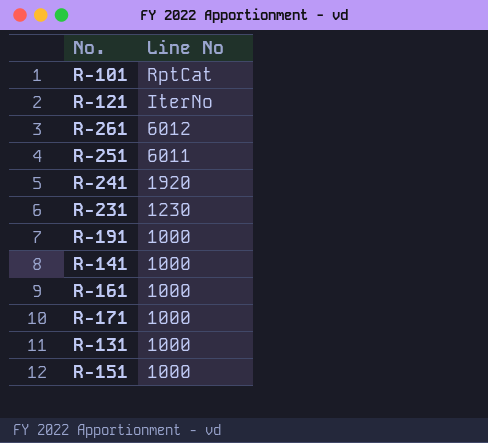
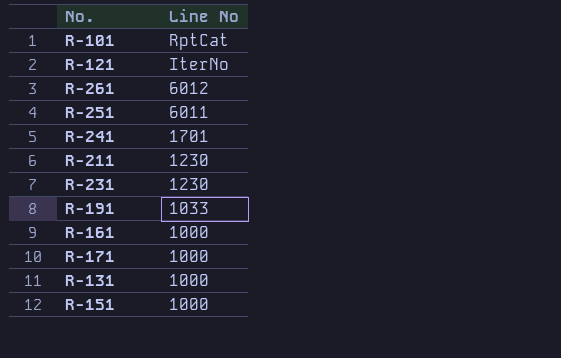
row R-141: 1000 -> none
R-241 | Line No: 1920 -> 1701
row R-211: none -> 1230
R-191 | Line No: 1000 -> 1033

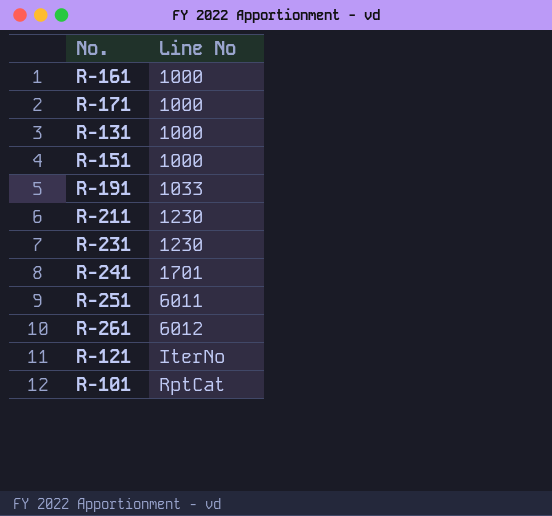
row order: Line No descending -> Line No ascending

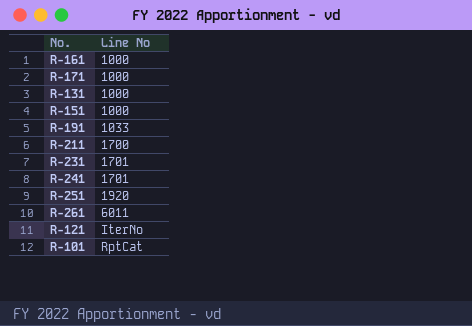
R-211 | Line No: 1230 -> 1700
R-231 | Line No: 1230 -> 1701
R-251 | Line No: 6011 -> 1920
R-261 | Line No: 6012 -> 6011

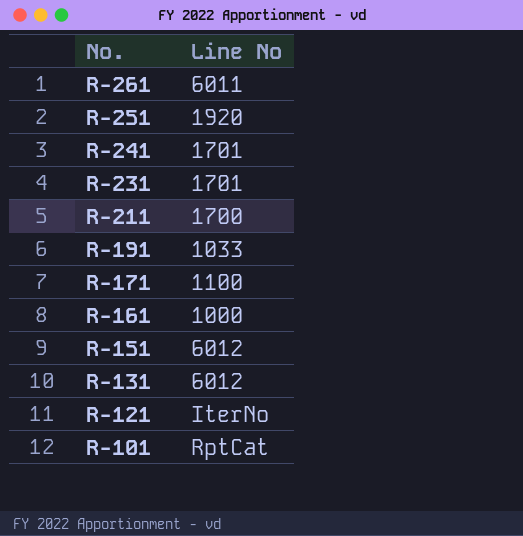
row order: Line No ascending -> No. descending
R-171 | Line No: 1000 -> 1100
R-151 | Line No: 1000 -> 6012
R-131 | Line No: 1000 -> 6012

